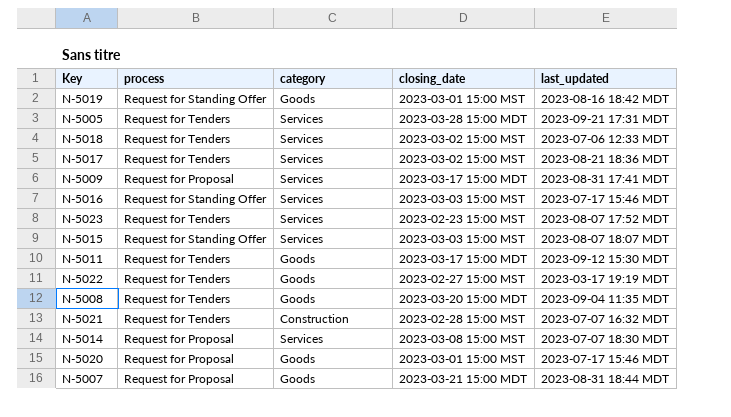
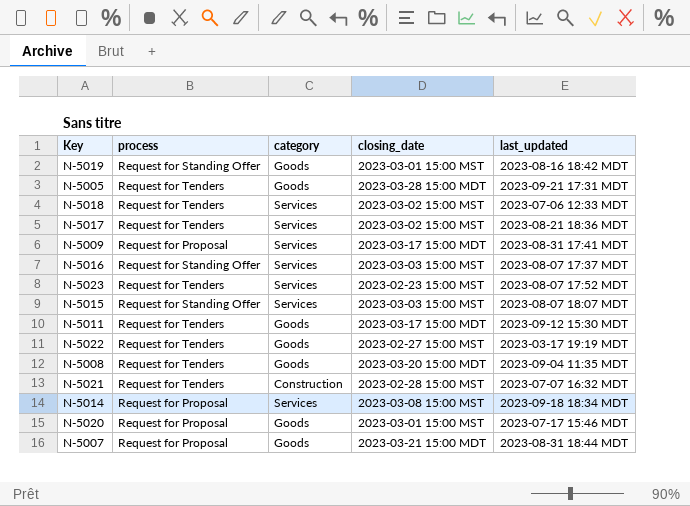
N-5005 | category: Services -> Goods
N-5016 | last_updated: 2023-07-17 15:46 MDT -> 2023-08-07 17:37 MDT
N-5014 | last_updated: 2023-07-07 18:30 MDT -> 2023-09-18 18:34 MDT

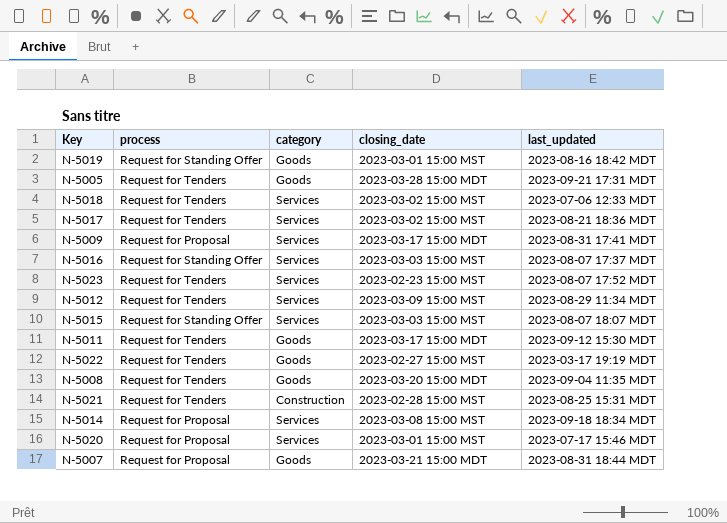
row N-5012: none -> Request for Tenders | Services | 2023-03-09 15:00 MST | 2023-08-29 11:34 MDT
N-5021 | last_updated: 2023-07-07 16:32 MDT -> 2023-08-25 15:31 MDT
N-5020 | category: Goods -> Services

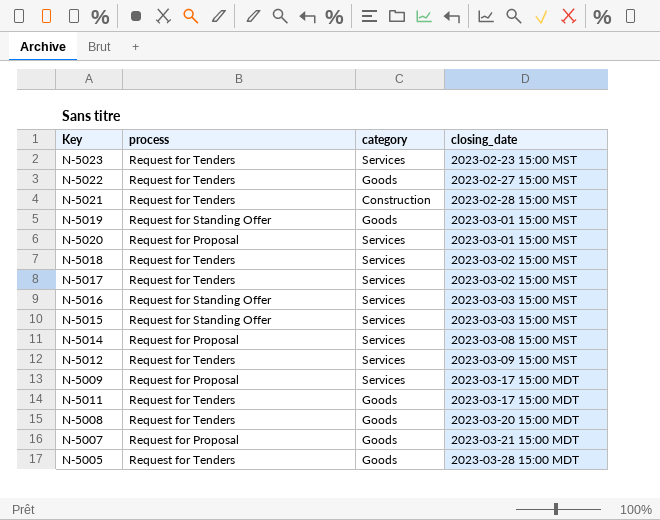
row order: none -> closing_date ascending
column last_updated | position: 5 -> none

